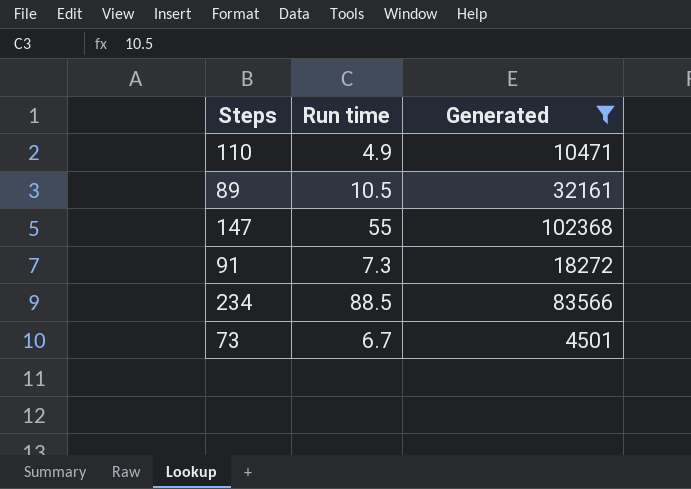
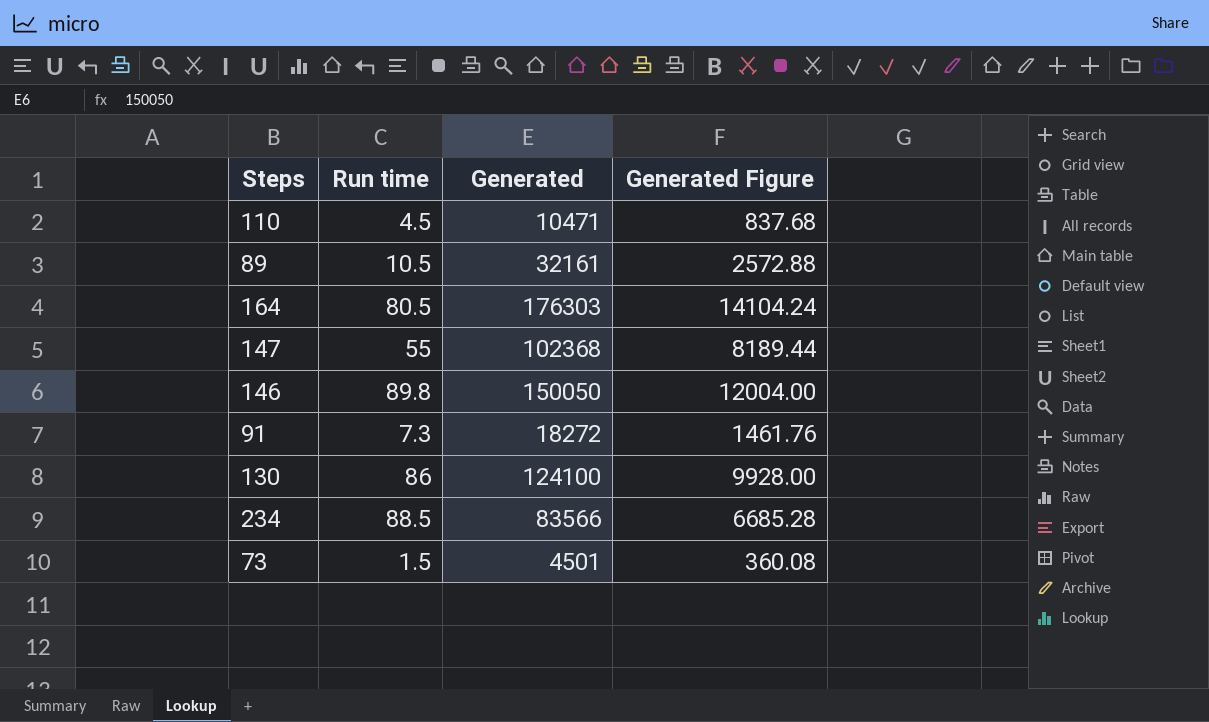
filter: Generated <= 102368 -> none
column Generated Figure | formula: none -> [Generated] * 0.08
110 | Run time: 4.9 -> 4.5
73 | Run time: 6.7 -> 1.5

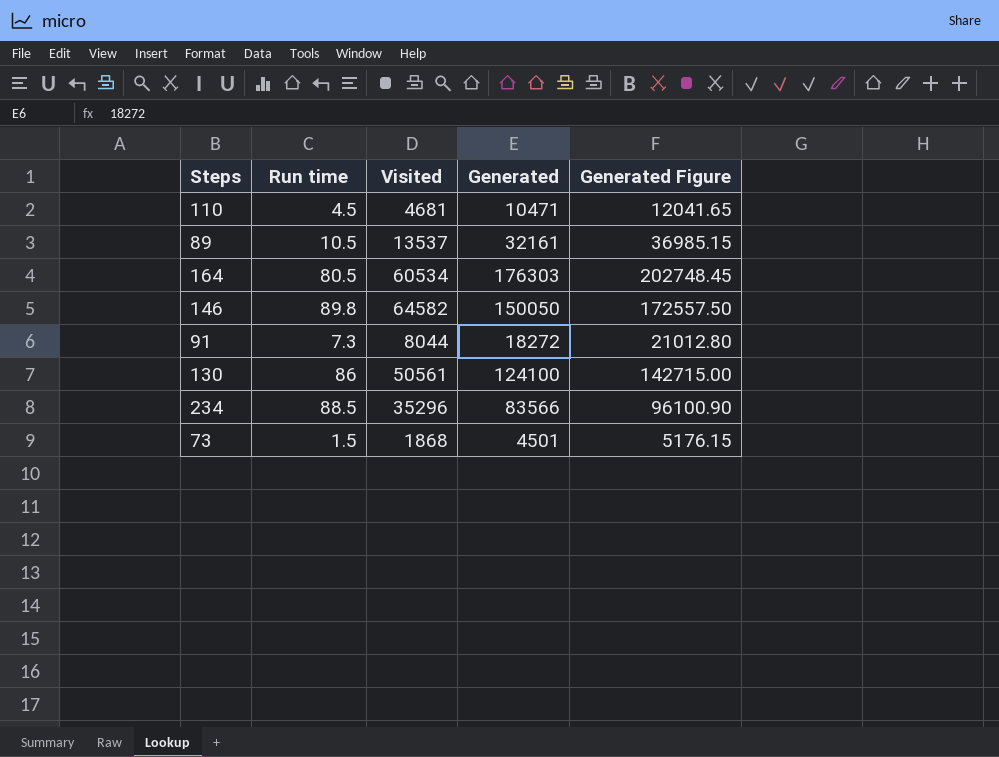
column Visited | position: none -> 3
column Generated Figure | formula: [Generated] * 0.08 -> [Generated] * 1.15
row 147: 55 | 102368 | 8189.44 -> none

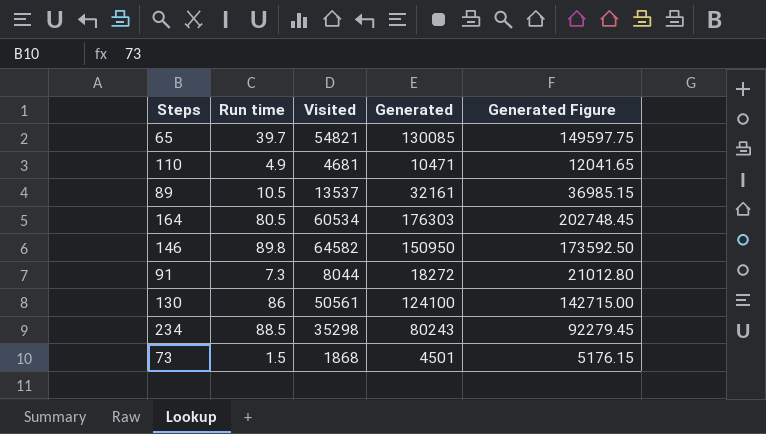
row 65: none -> 39.7 | 54821 | 130085 | 149597.75
110 | Run time: 4.5 -> 4.9
146 | Generated: 150050 -> 150950
146 | Generated Figure: 172557.50 -> 173592.50
234 | Visited: 35296 -> 35298
234 | Generated: 83566 -> 80243
234 | Generated Figure: 96100.90 -> 92279.45

